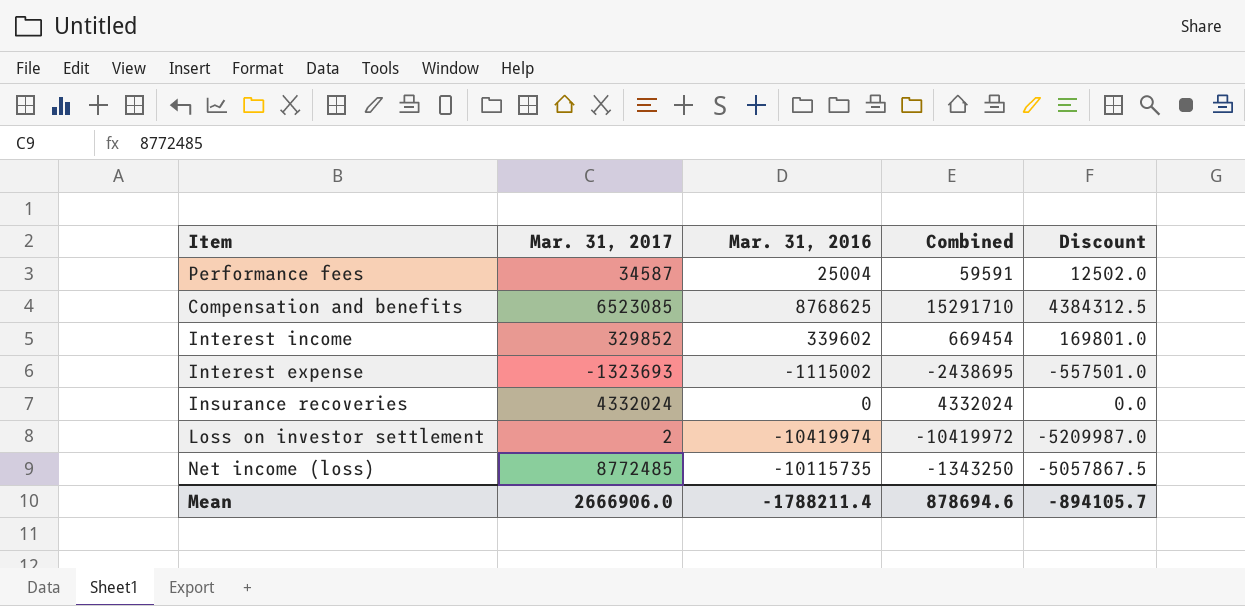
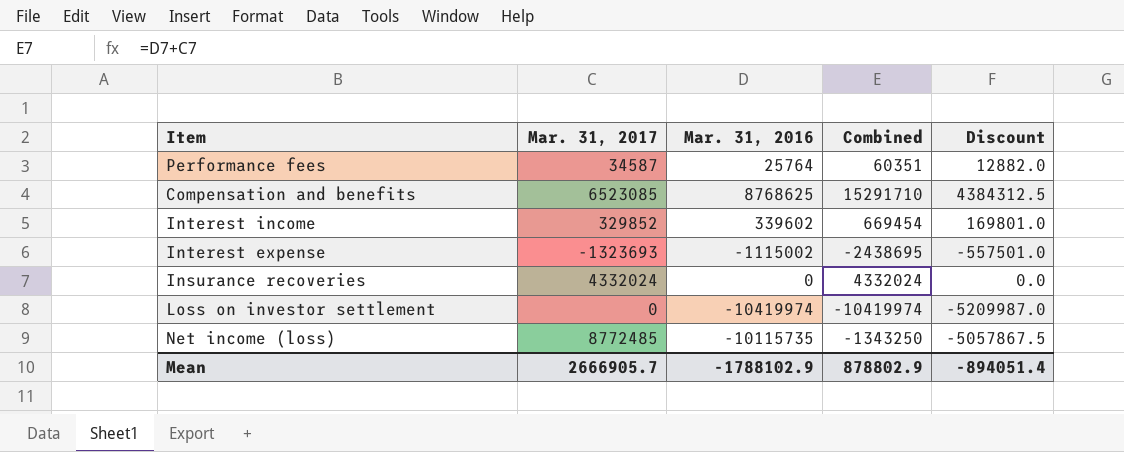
Performance fees | Mar. 31, 2016: 25004 -> 25764
Performance fees | Combined: 59591 -> 60351
Performance fees | Discount: 12502.0 -> 12882.0
Loss on investor settlement | Mar. 31, 2017: 2 -> 0
Loss on investor settlement | Combined: -10419972 -> -10419974
Mean | Mar. 31, 2017: 2666906.0 -> 2666905.7
Mean | Mar. 31, 2016: -1788211.4 -> -1788102.9
Mean | Combined: 878694.6 -> 878802.9
Mean | Discount: -894105.7 -> -894051.4

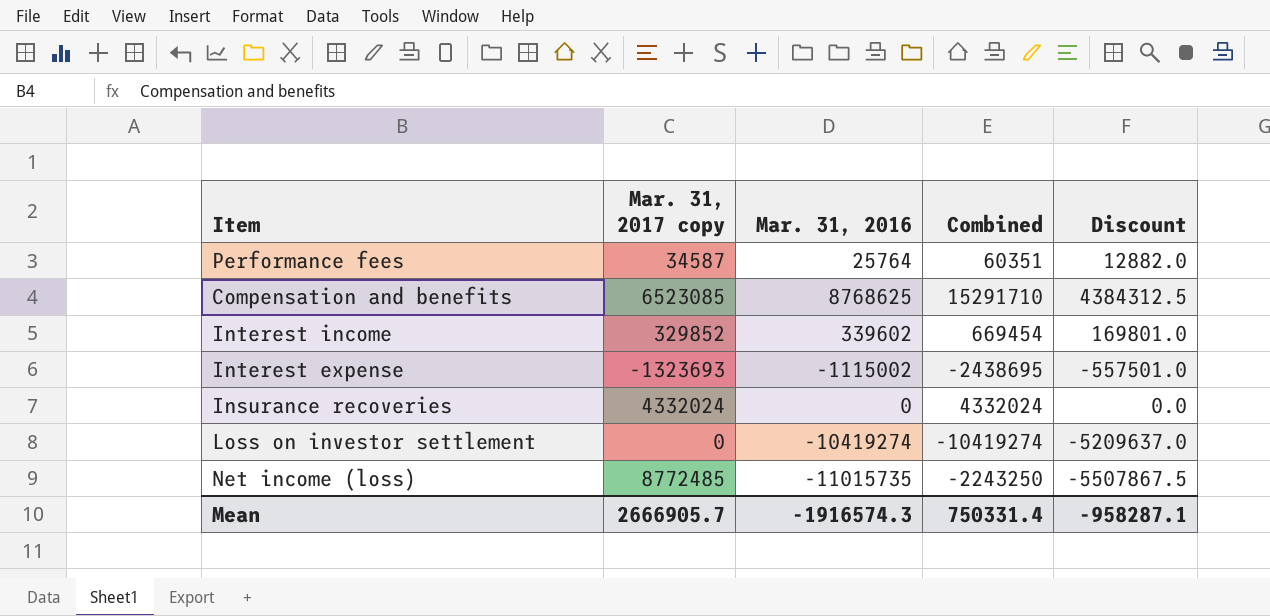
column name: Mar. 31, 2017 -> Mar. 31, 2017 copy
Loss on investor settlement | Mar. 31, 2016: -10419974 -> -10419274
Loss on investor settlement | Combined: -10419974 -> -10419274
Loss on investor settlement | Discount: -5209987.0 -> -5209637.0
Net income (loss) | Mar. 31, 2016: -10115735 -> -11015735
Net income (loss) | Combined: -1343250 -> -2243250
Net income (loss) | Discount: -5057867.5 -> -5507867.5
Mean | Mar. 31, 2016: -1788102.9 -> -1916574.3
Mean | Combined: 878802.9 -> 750331.4
Mean | Discount: -894051.4 -> -958287.1

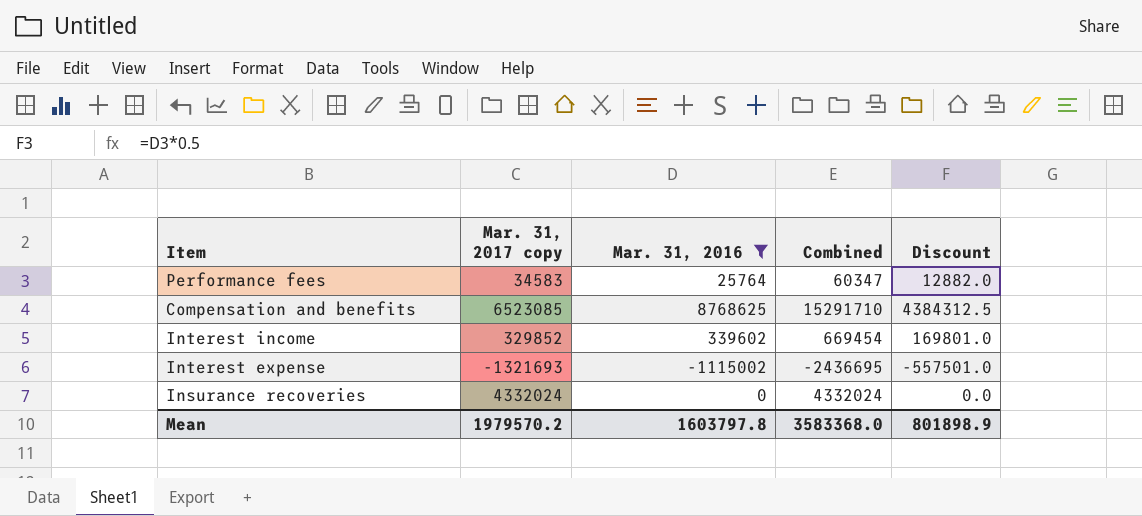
filter: none -> Mar. 31, 2016 >= -1115002
Performance fees | Mar. 31, 2017 copy: 34587 -> 34583
Performance fees | Combined: 60351 -> 60347
Interest expense | Mar. 31, 2017 copy: -1323693 -> -1321693
Interest expense | Combined: -2438695 -> -2436695
Mean | Mar. 31, 2017 copy: 2666905.7 -> 1979570.2
Mean | Mar. 31, 2016: -1916574.3 -> 1603797.8
Mean | Combined: 750331.4 -> 3583368.0
Mean | Discount: -958287.1 -> 801898.9

